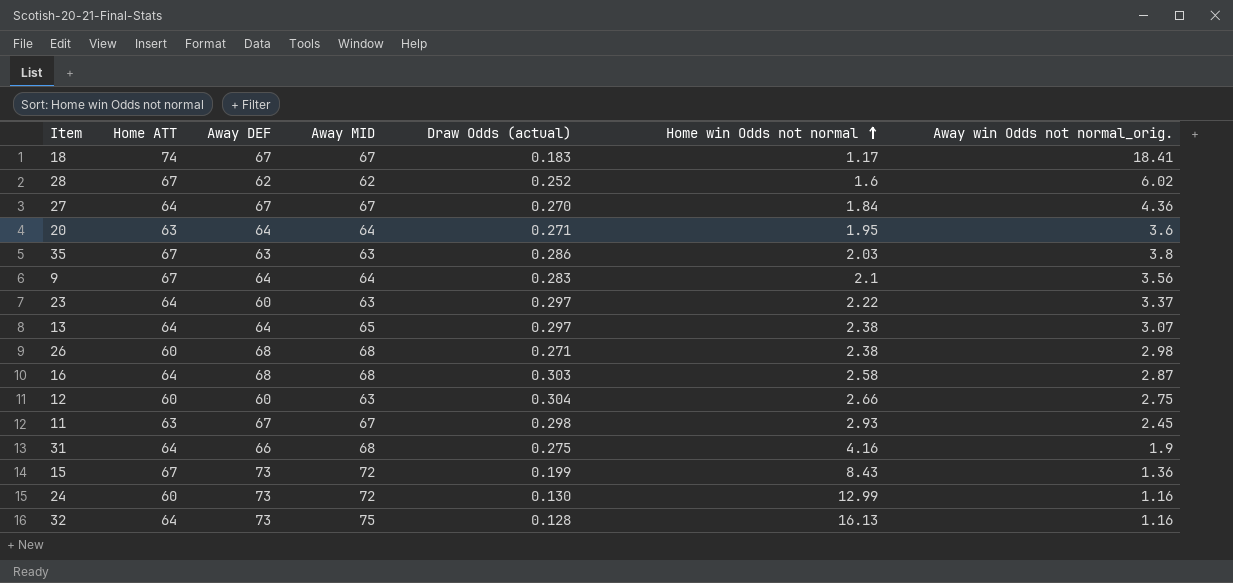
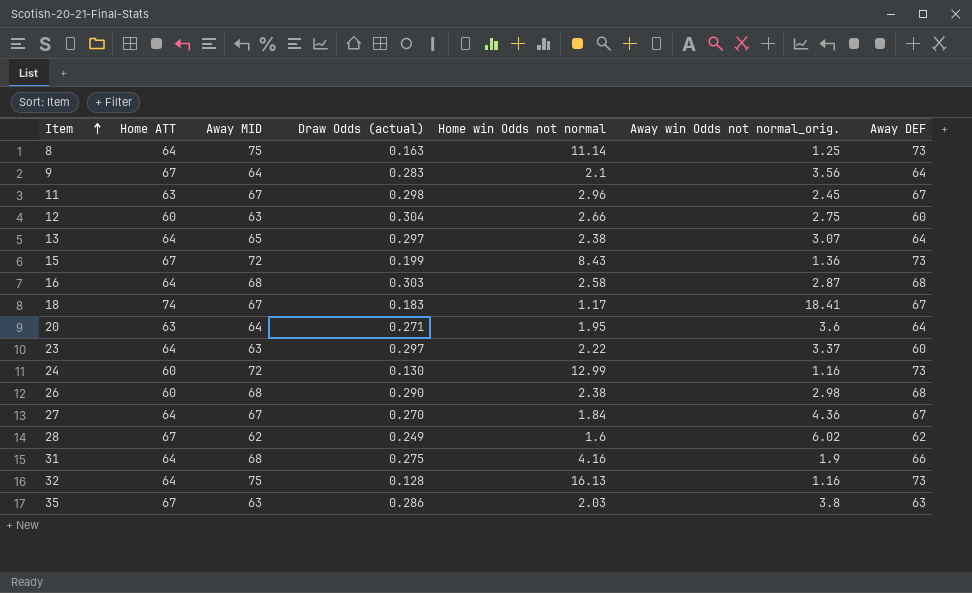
row order: Home win Odds not normal ascending -> Item ascending
column Away DEF | position: 3 -> 7
row 8: none -> 64 | 75 | 0.163 | 11.14 | 1.25 | 73
11 | Home win Odds not normal: 2.93 -> 2.96
26 | Draw Odds (actual): 0.271 -> 0.290
28 | Draw Odds (actual): 0.252 -> 0.249

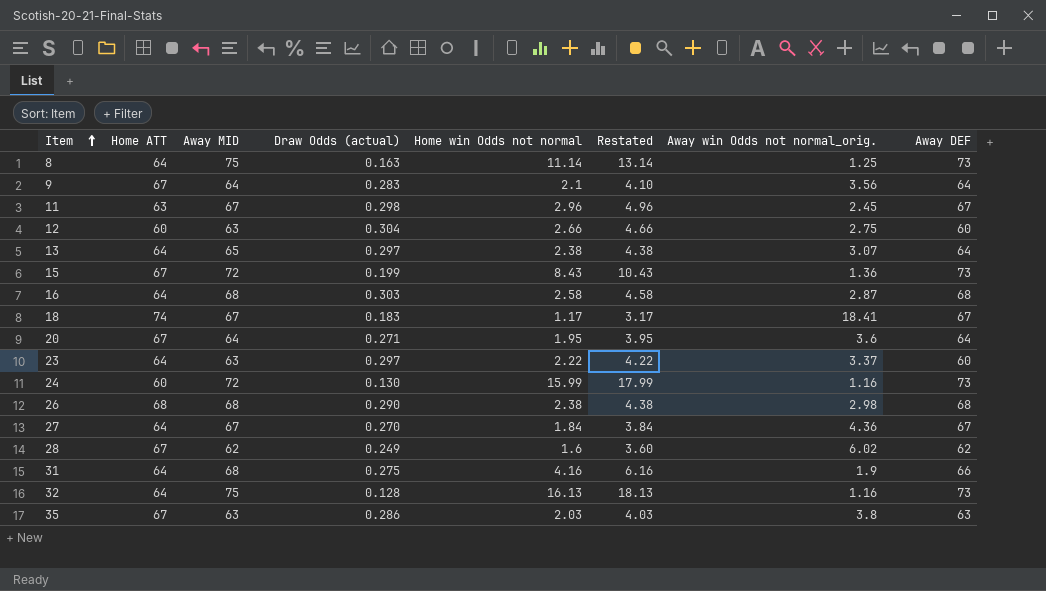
column Restated | formula: none -> [Home win Odds not normal] + 2
20 | Home ATT: 63 -> 67
24 | Home win Odds not normal: 12.99 -> 15.99
26 | Home ATT: 60 -> 68

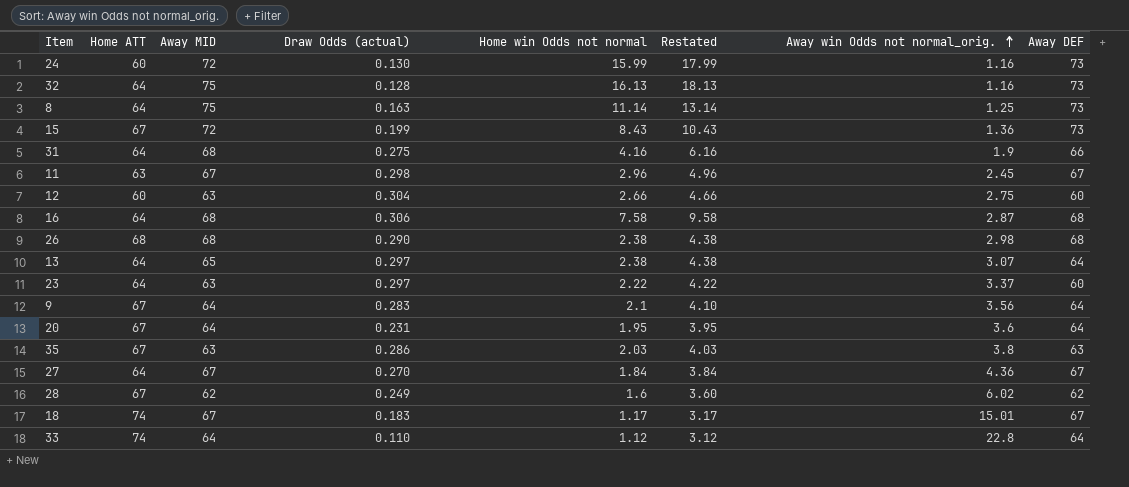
row order: Item ascending -> Away win Odds not normal_orig. ascending
16 | Draw Odds (actual): 0.303 -> 0.306
16 | Home win Odds not normal: 2.58 -> 7.58
16 | Restated: 4.58 -> 9.58
20 | Draw Odds (actual): 0.271 -> 0.231
18 | Away win Odds not normal_orig.: 18.41 -> 15.01
row 33: none -> 74 | 64 | 0.110 | 1.12 | 3.12 | 22.8 | 64

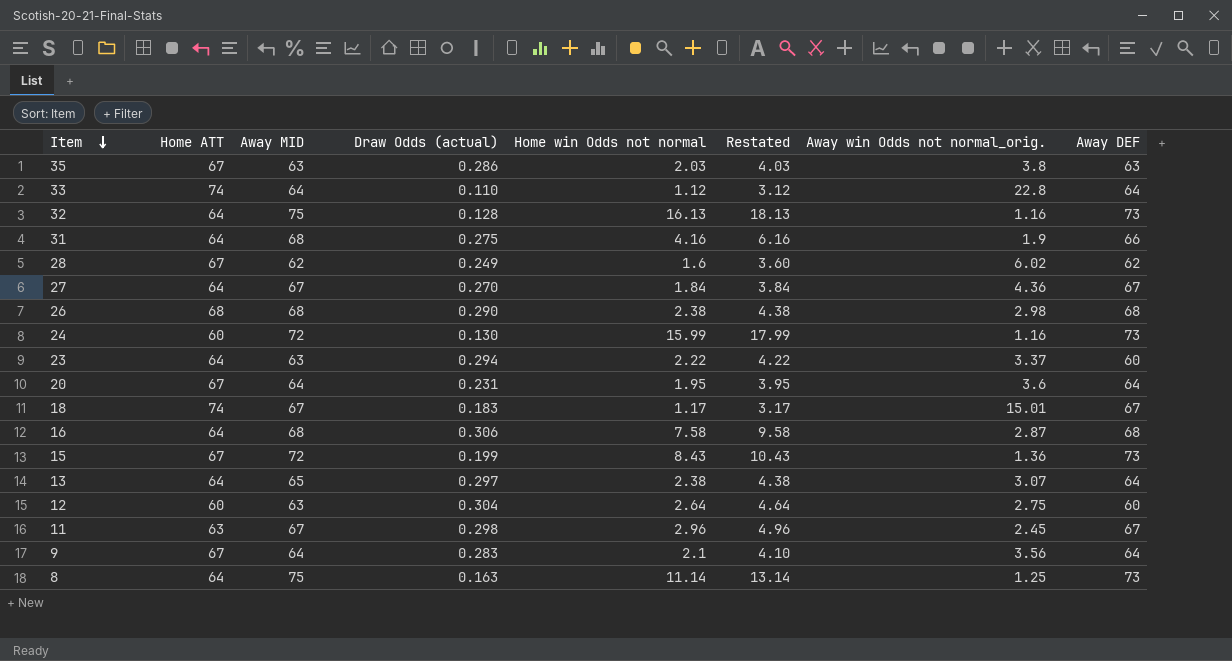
row order: Away win Odds not normal_orig. ascending -> Item descending
23 | Draw Odds (actual): 0.297 -> 0.294
12 | Home win Odds not normal: 2.66 -> 2.64
12 | Restated: 4.66 -> 4.64

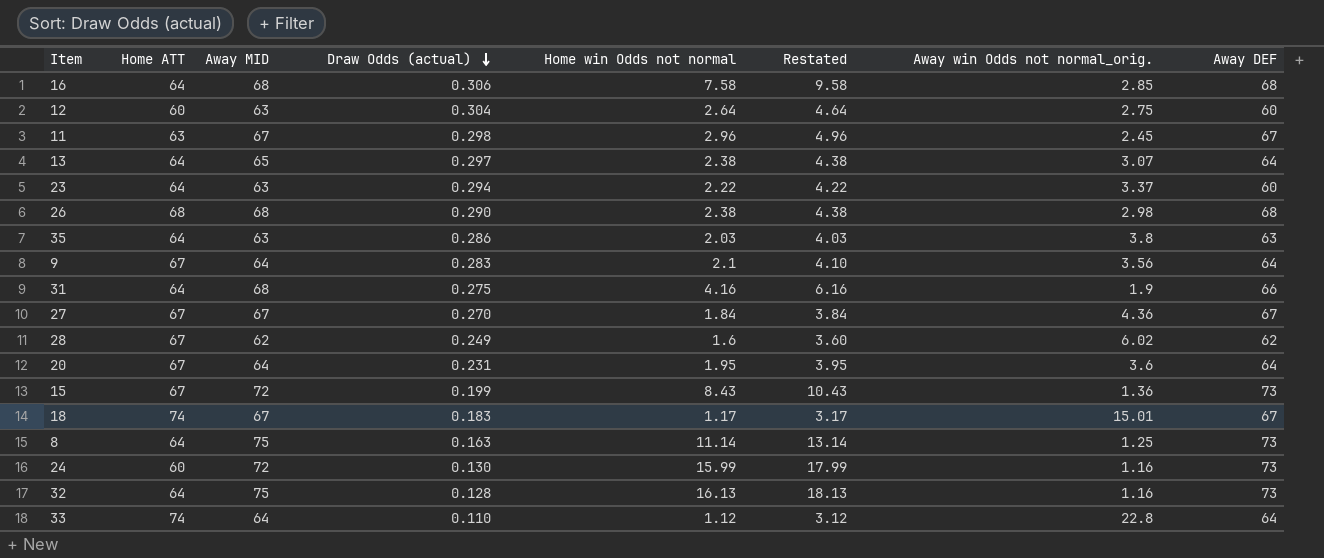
row order: Item descending -> Draw Odds (actual) descending
16 | Away win Odds not normal_orig.: 2.87 -> 2.85
35 | Home ATT: 67 -> 64
27 | Home ATT: 64 -> 67

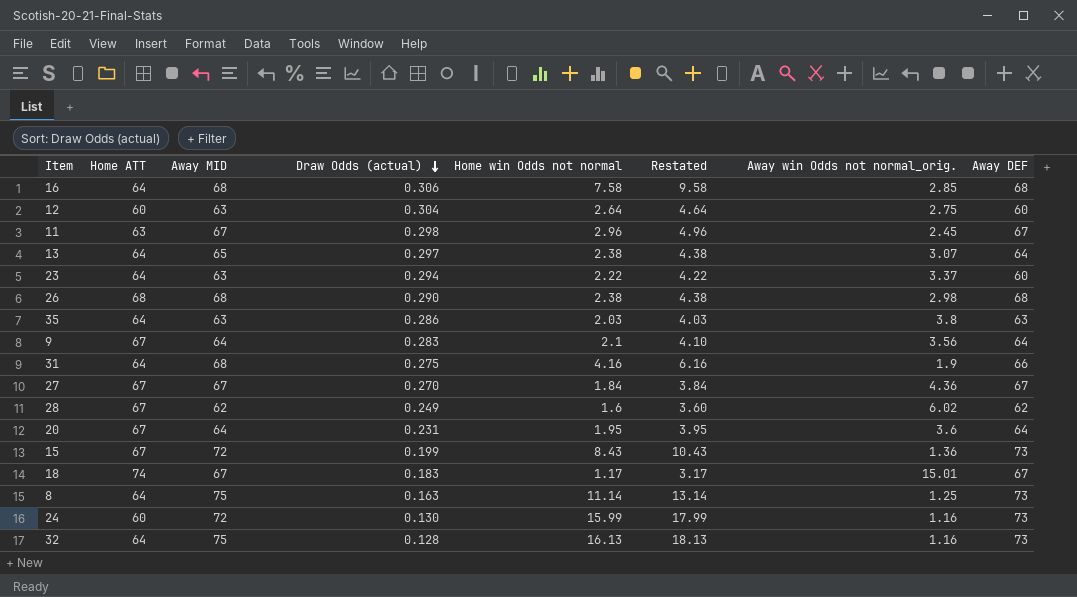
row 33: 74 | 64 | 0.110 | 1.12 | 3.12 | 22.8 | 64 -> none

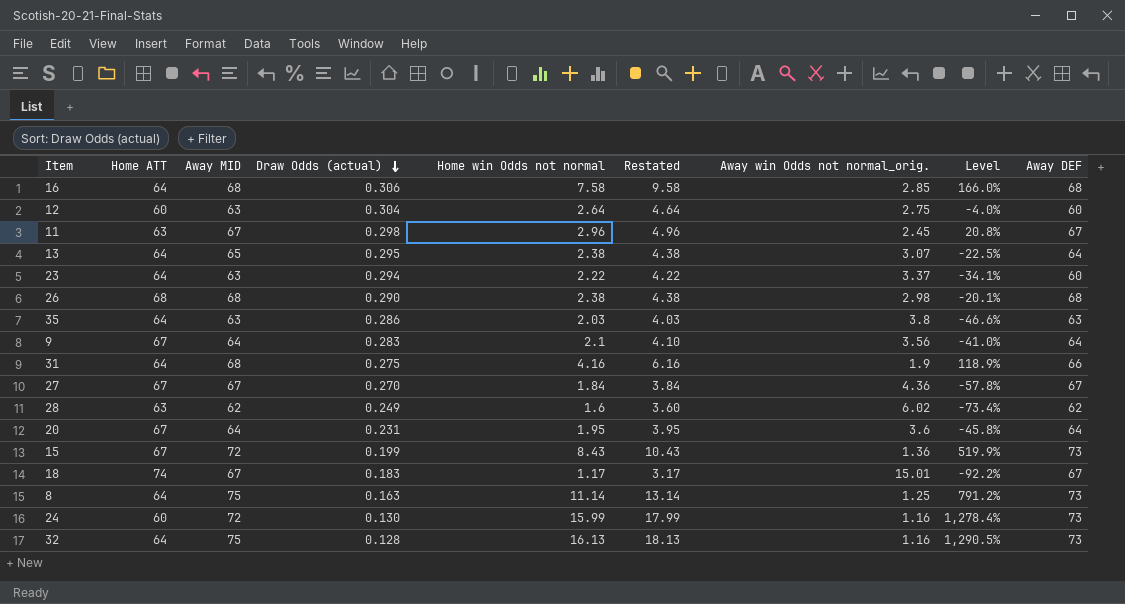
column Level | formula: none -> ([Home win Odds not normal] - [Away win Odds not normal_orig.]) / [Away win Odds not normal_orig.]
13 | Draw Odds (actual): 0.297 -> 0.295
28 | Home ATT: 67 -> 63

